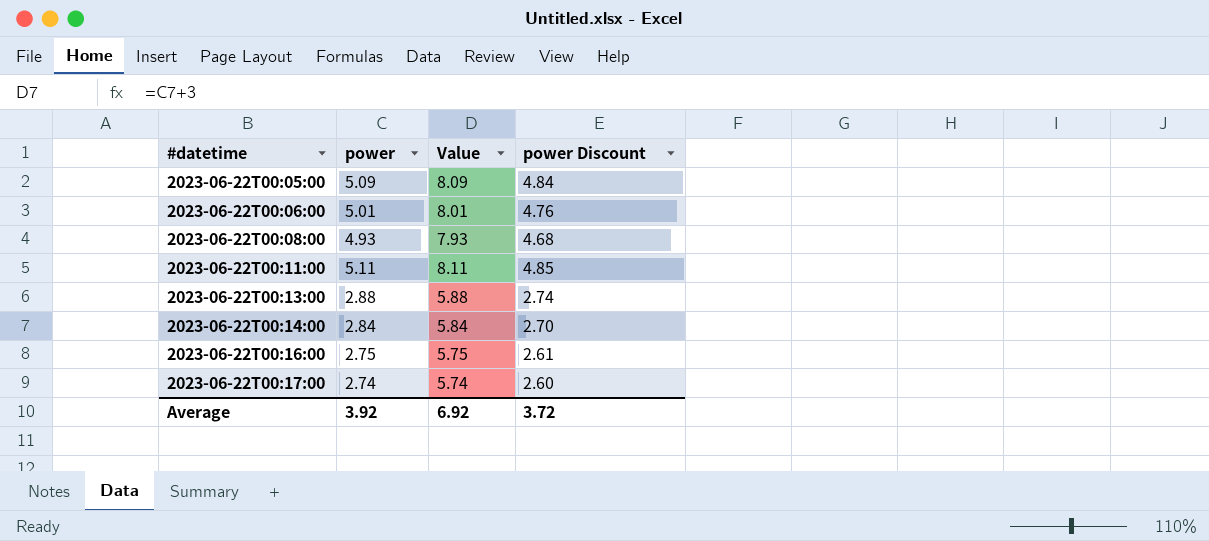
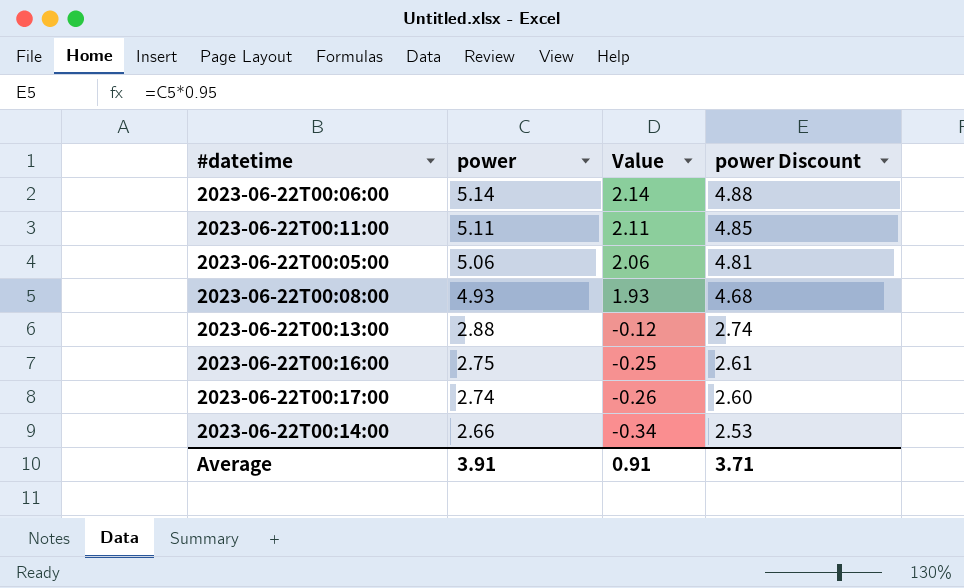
row order: #datetime ascending -> power descending
column Value | formula: [power] + 3 -> [power] - 3
2023-06-22T00:06:00 | power: 5.01 -> 5.14
2023-06-22T00:06:00 | power Discount: 4.76 -> 4.88
2023-06-22T00:05:00 | power: 5.09 -> 5.06
2023-06-22T00:05:00 | power Discount: 4.84 -> 4.81
2023-06-22T00:14:00 | power: 2.84 -> 2.66
2023-06-22T00:14:00 | power Discount: 2.70 -> 2.53
Average | power: 3.92 -> 3.91
Average | Value: 6.92 -> 0.91
Average | power Discount: 3.72 -> 3.71

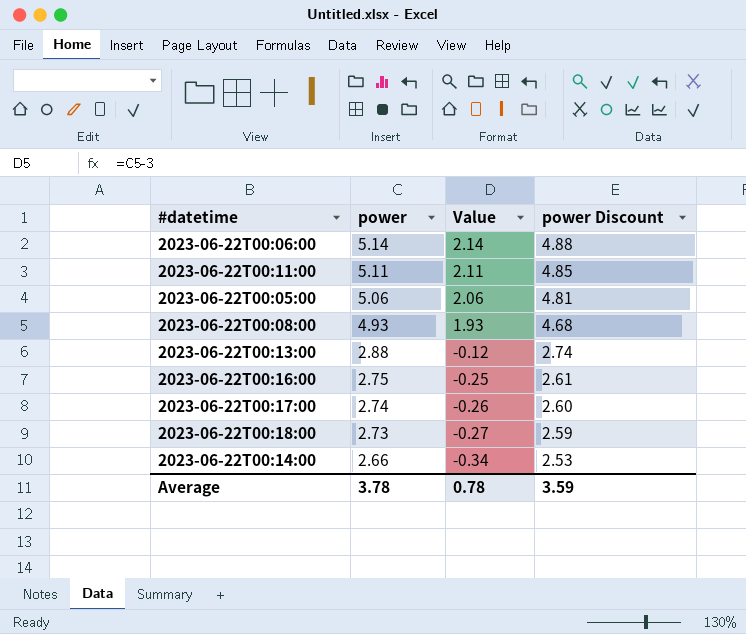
row 2023-06-22T00:18:00: none -> 2.73 | -0.27 | 2.59
Average | power: 3.91 -> 3.78
Average | Value: 0.91 -> 0.78
Average | power Discount: 3.71 -> 3.59

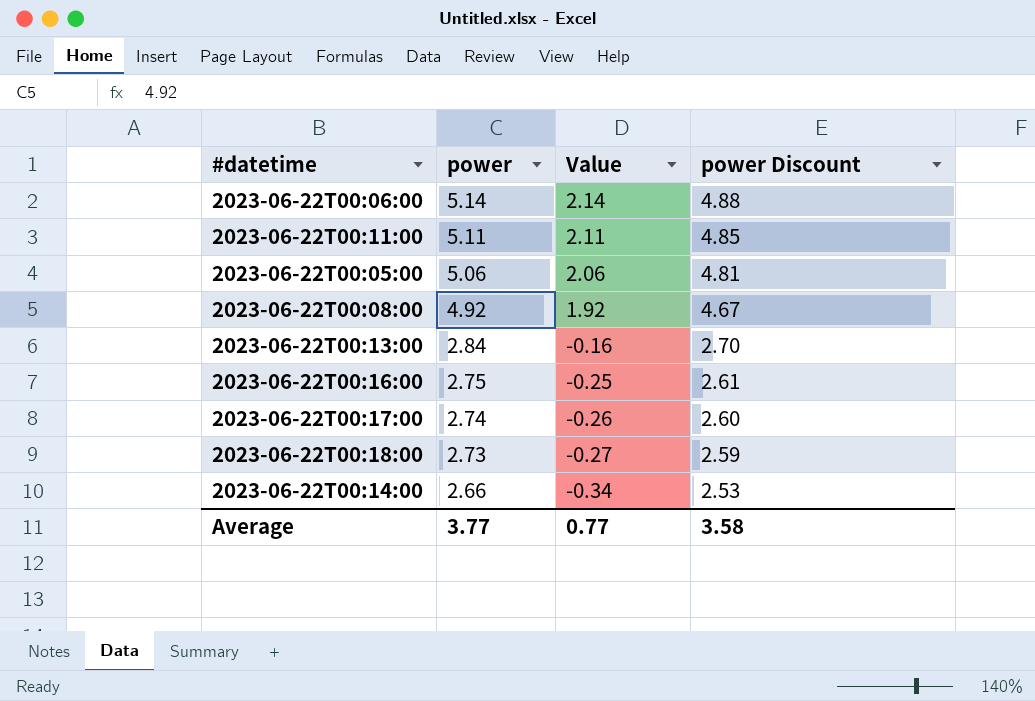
2023-06-22T00:08:00 | power: 4.93 -> 4.92
2023-06-22T00:08:00 | Value: 1.93 -> 1.92
2023-06-22T00:08:00 | power Discount: 4.68 -> 4.67
2023-06-22T00:13:00 | power: 2.88 -> 2.84
2023-06-22T00:13:00 | Value: -0.12 -> -0.16
2023-06-22T00:13:00 | power Discount: 2.74 -> 2.70
Average | power: 3.78 -> 3.77
Average | Value: 0.78 -> 0.77
Average | power Discount: 3.59 -> 3.58

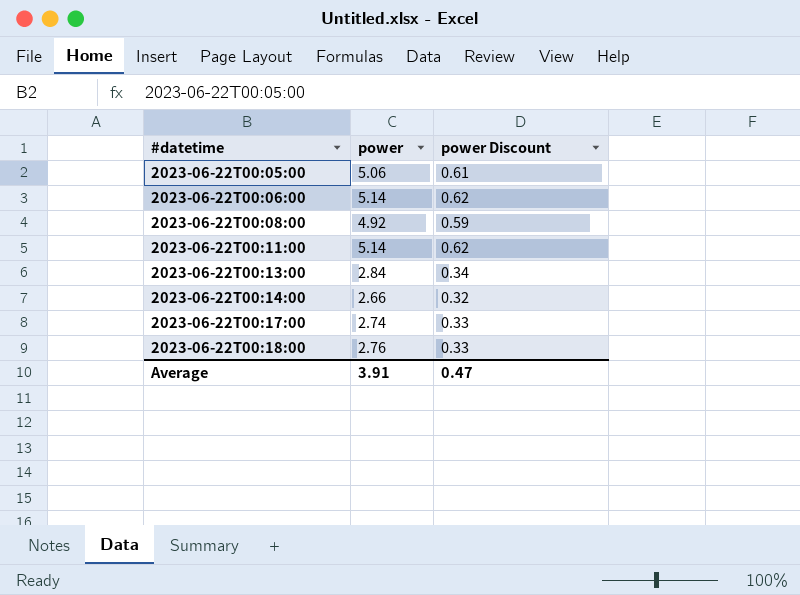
row order: power descending -> #datetime ascending
column Value | formula: [power] - 3 -> none
column power Discount | formula: [power] * 0.95 -> [power] * 0.12
row 2023-06-22T00:16:00: 2.75 | -0.25 | 2.61 -> none
2023-06-22T00:11:00 | power: 5.11 -> 5.14
2023-06-22T00:18:00 | power: 2.73 -> 2.76
Average | power: 3.77 -> 3.91
Average | power Discount: 3.58 -> 0.47

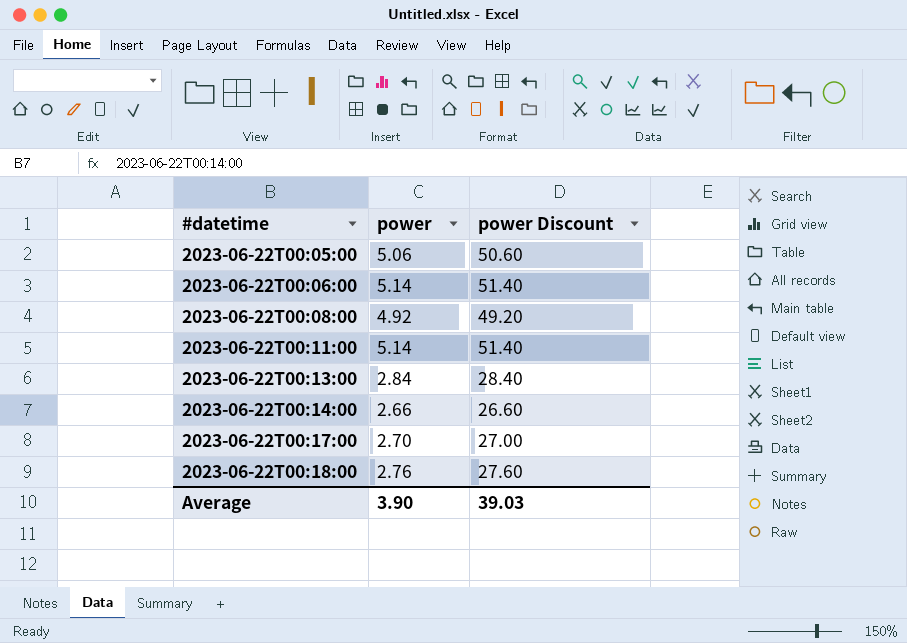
column power Discount | formula: [power] * 0.12 -> [power] * 10
2023-06-22T00:17:00 | power: 2.74 -> 2.70
Average | power: 3.91 -> 3.90
Average | power Discount: 0.47 -> 39.03

